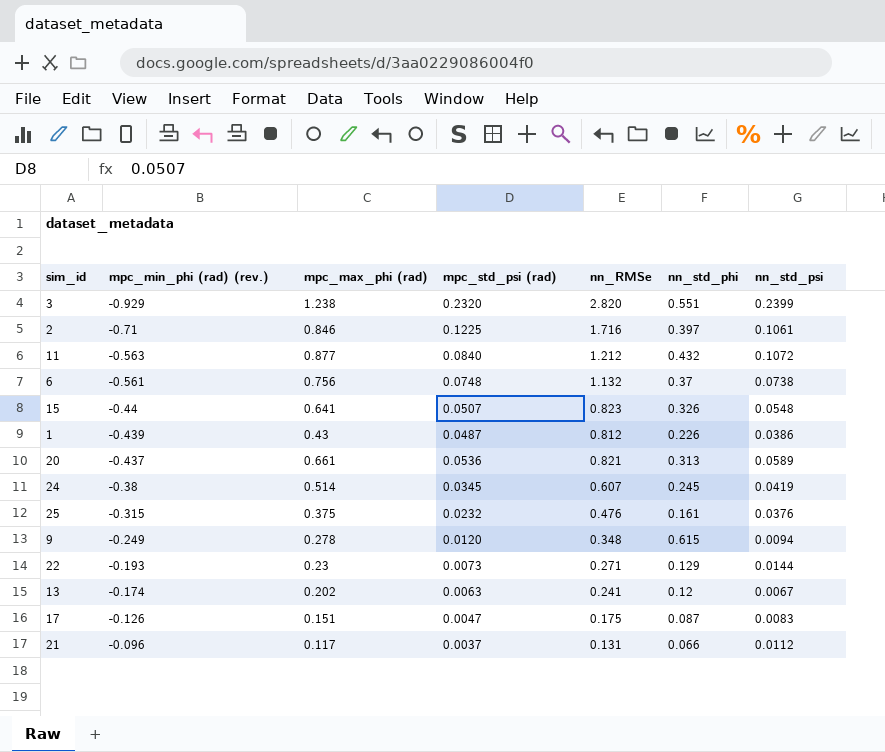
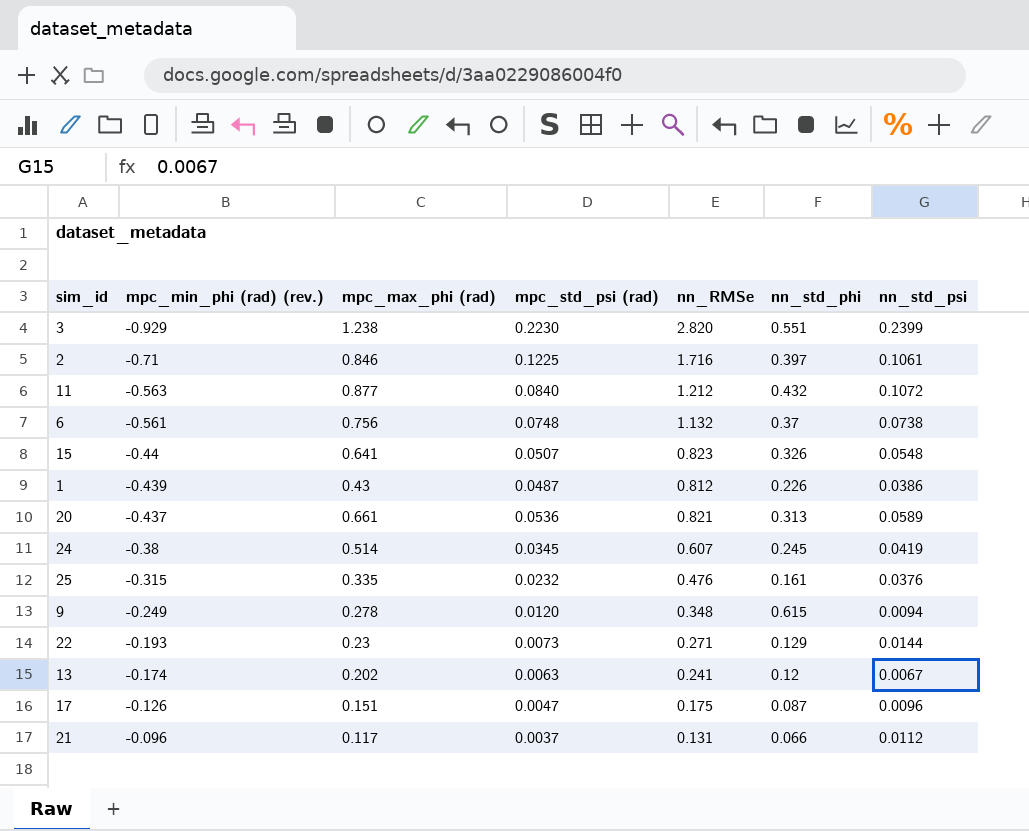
3 | mpc_std_psi (rad): 0.2320 -> 0.2230
25 | mpc_max_phi (rad): 0.375 -> 0.335
17 | nn_std_psi: 0.0083 -> 0.0096

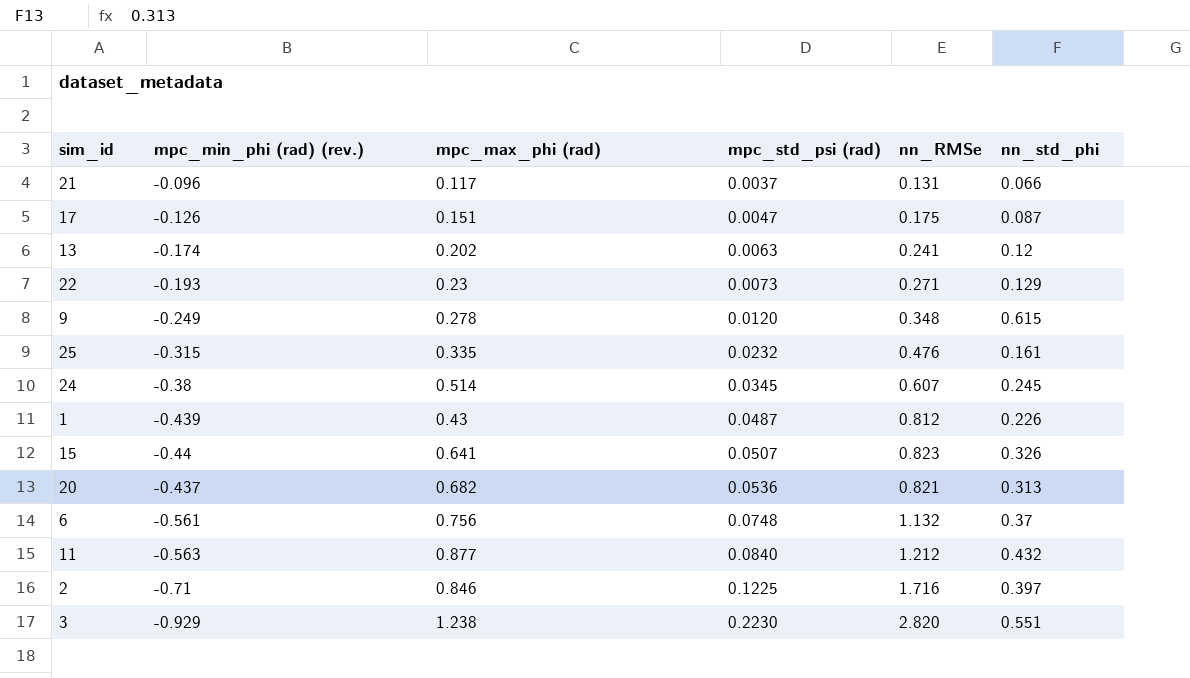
row order: mpc_min_phi (rad) (rev.) ascending -> mpc_std_psi (rad) ascending
column nn_std_psi | position: 7 -> none
20 | mpc_max_phi (rad): 0.661 -> 0.682

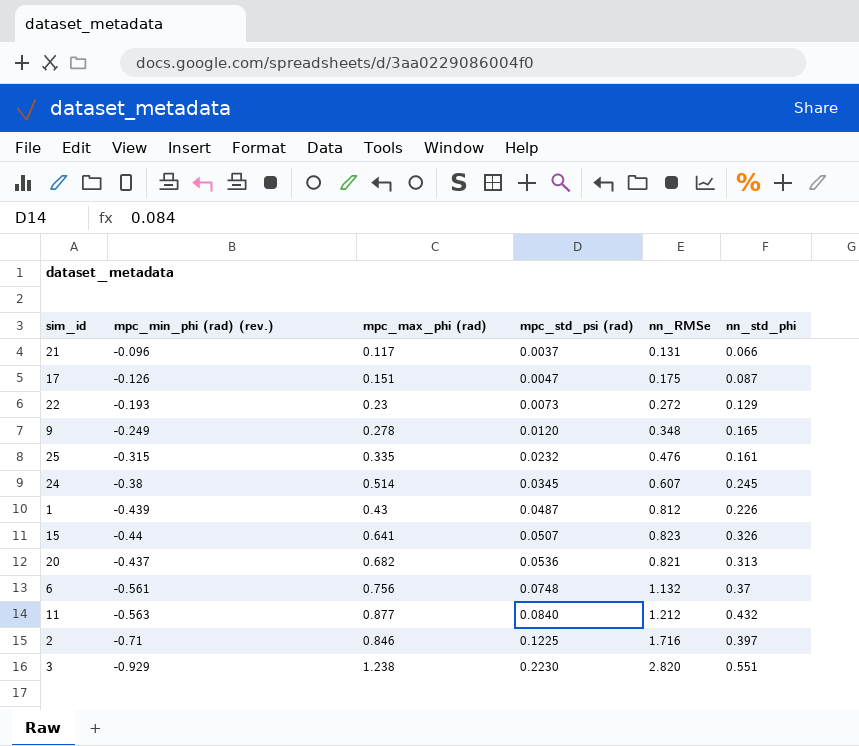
row 13: -0.174 | 0.202 | 0.0063 | 0.241 | 0.12 -> none
22 | nn_RMSe: 0.271 -> 0.272
9 | nn_std_phi: 0.615 -> 0.165

